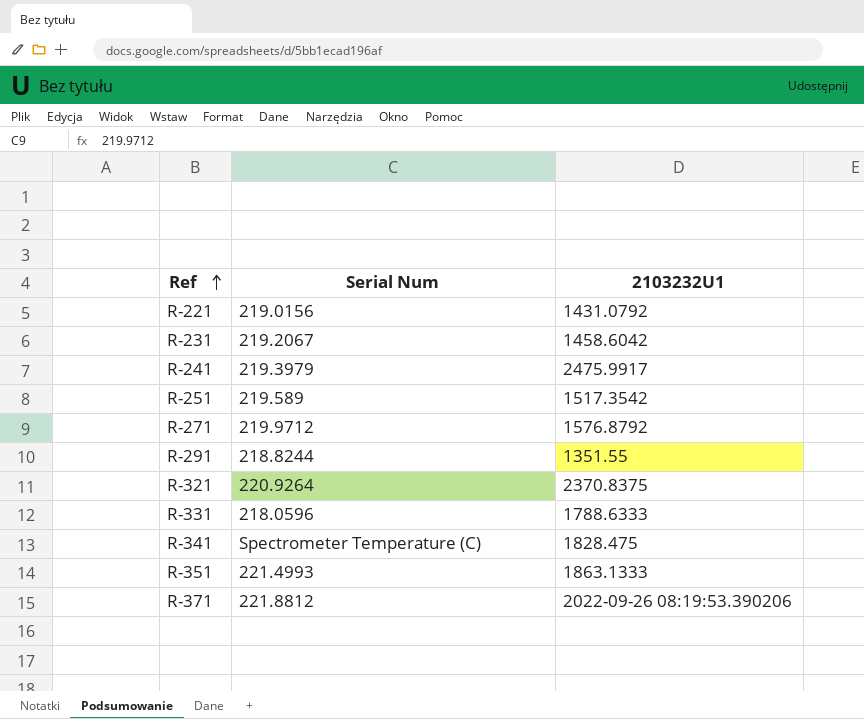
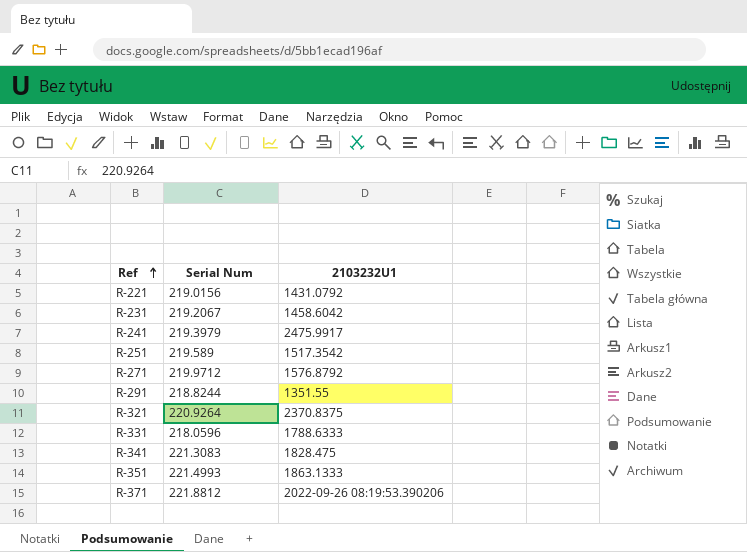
R-341 | Serial Num: Spectrometer Temperature (C) -> 221.3083

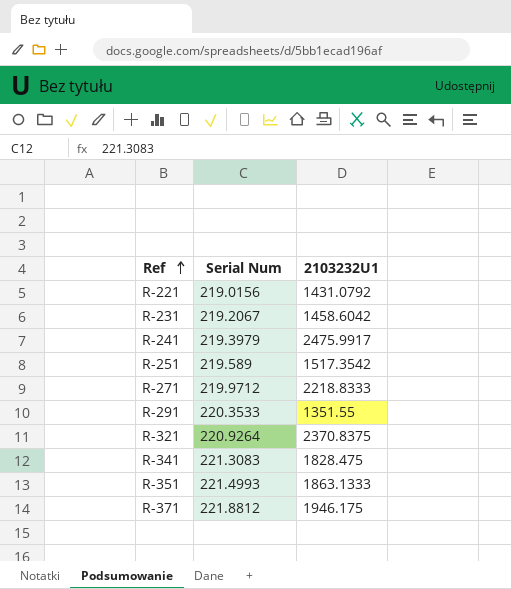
row R-331: 218.0596 | 1788.6333 -> none
R-271 | 2103232U1: 1576.8792 -> 2218.8333
R-291 | Serial Num: 218.8244 -> 220.3533
R-371 | 2103232U1: 2022-09-26 08:19:53.390206 -> 1946.175

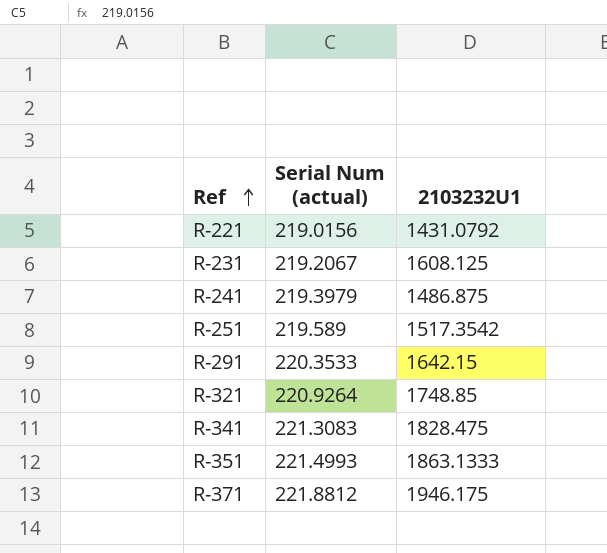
column name: Serial Num -> Serial Num (actual)
row R-271: 219.9712 | 2218.8333 -> none
R-231 | 2103232U1: 1458.6042 -> 1608.125
R-241 | 2103232U1: 2475.9917 -> 1486.875
R-291 | 2103232U1: 1351.55 -> 1642.15
R-321 | 2103232U1: 2370.8375 -> 1748.85

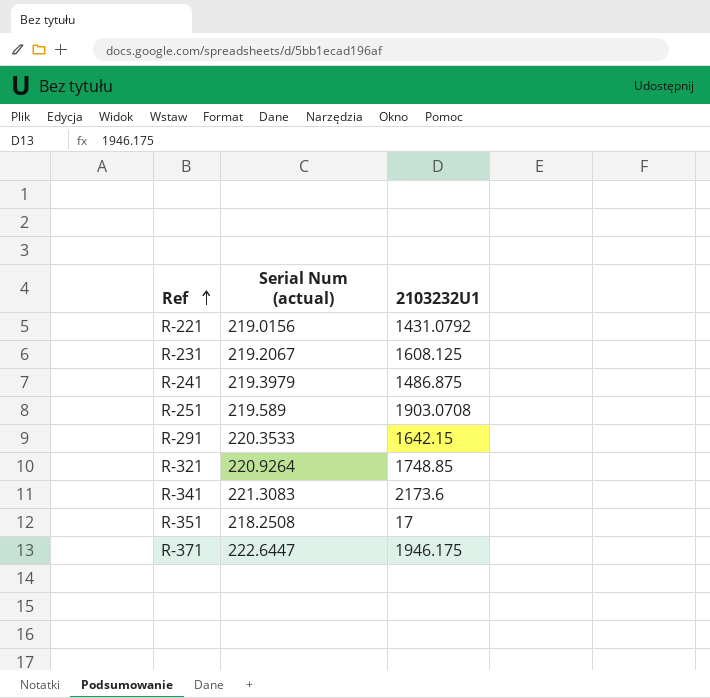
R-251 | 2103232U1: 1517.3542 -> 1903.0708
R-341 | 2103232U1: 1828.475 -> 2173.6
R-351 | Serial Num (actual): 221.4993 -> 218.2508
R-351 | 2103232U1: 1863.1333 -> 17
R-371 | Serial Num (actual): 221.8812 -> 222.6447

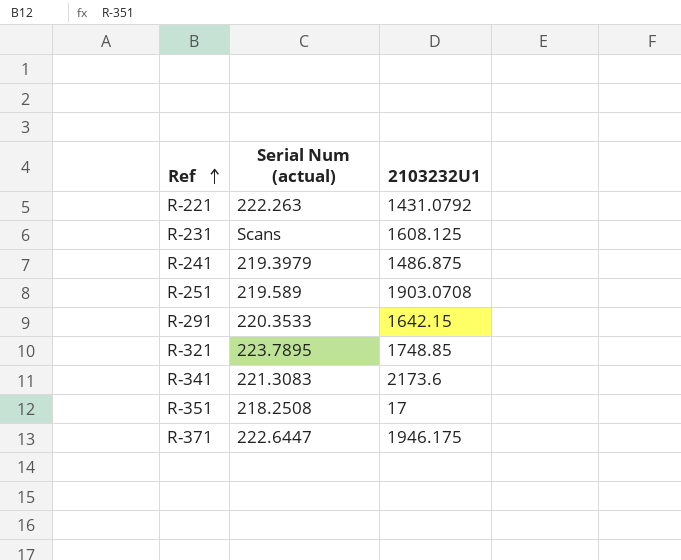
R-221 | Serial Num (actual): 219.0156 -> 222.263
R-231 | Serial Num (actual): 219.2067 -> Scans
R-321 | Serial Num (actual): 220.9264 -> 223.7895

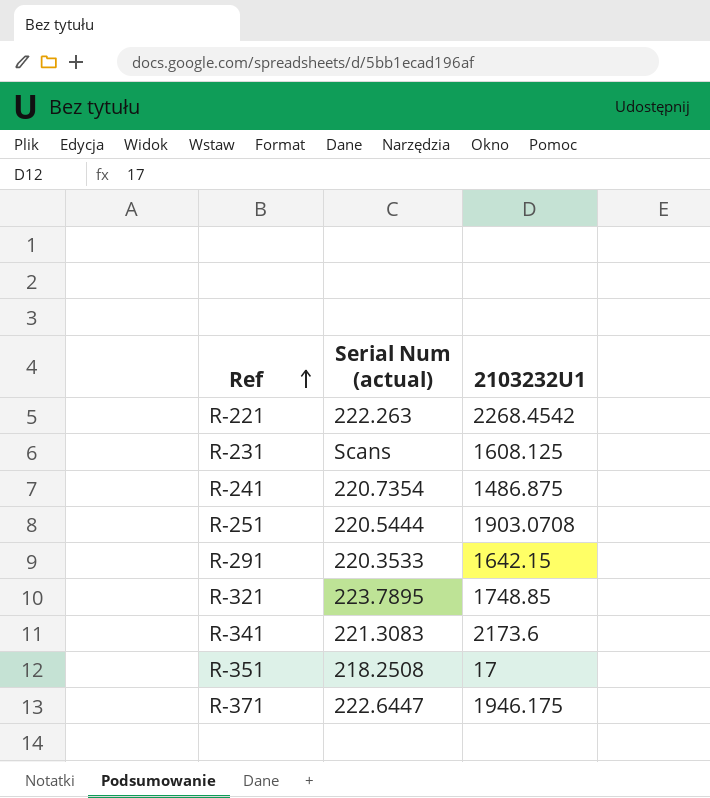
R-221 | 2103232U1: 1431.0792 -> 2268.4542
R-241 | Serial Num (actual): 219.3979 -> 220.7354
R-251 | Serial Num (actual): 219.589 -> 220.5444

